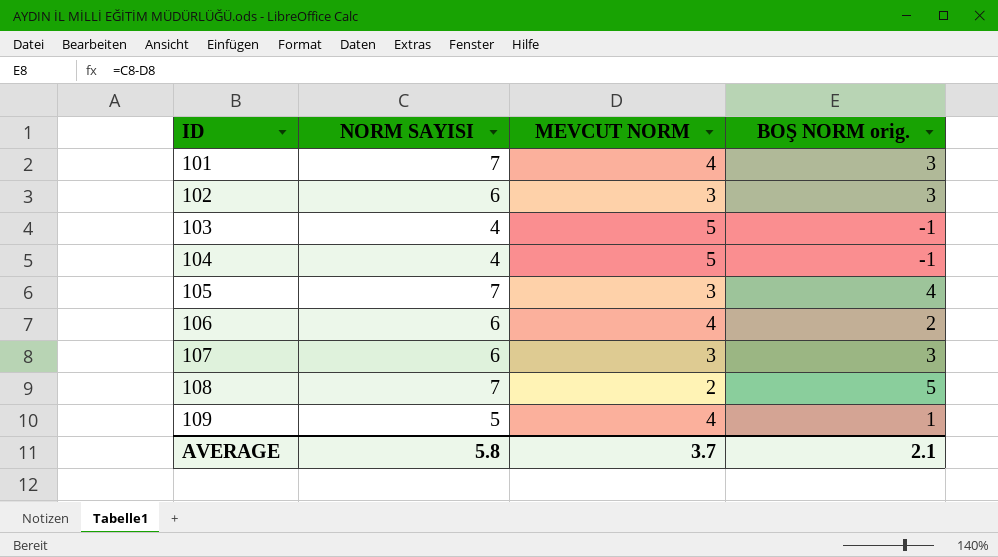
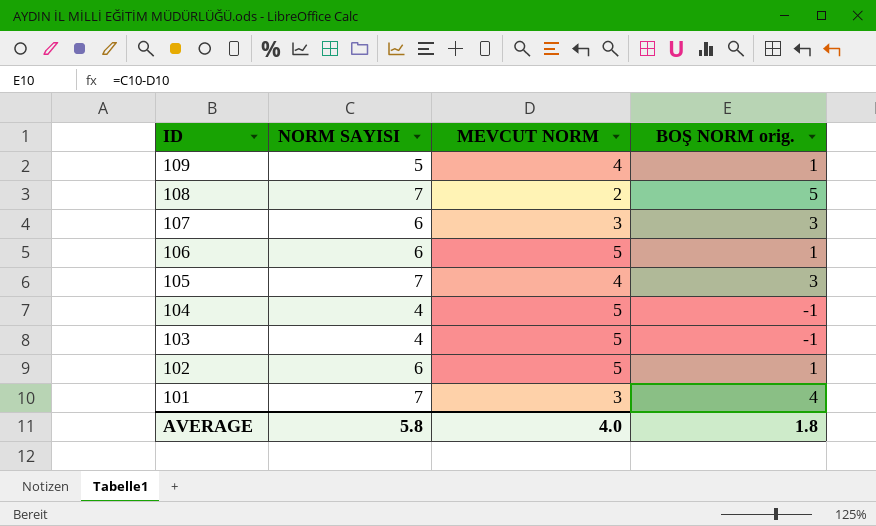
row order: ID ascending -> ID descending
106 | MEVCUT NORM: 4 -> 5
106 | BOŞ NORM orig.: 2 -> 1
105 | MEVCUT NORM: 3 -> 4
105 | BOŞ NORM orig.: 4 -> 3
102 | MEVCUT NORM: 3 -> 5
102 | BOŞ NORM orig.: 3 -> 1
101 | MEVCUT NORM: 4 -> 3
101 | BOŞ NORM orig.: 3 -> 4
AVERAGE | MEVCUT NORM: 3.7 -> 4.0
AVERAGE | BOŞ NORM orig.: 2.1 -> 1.8

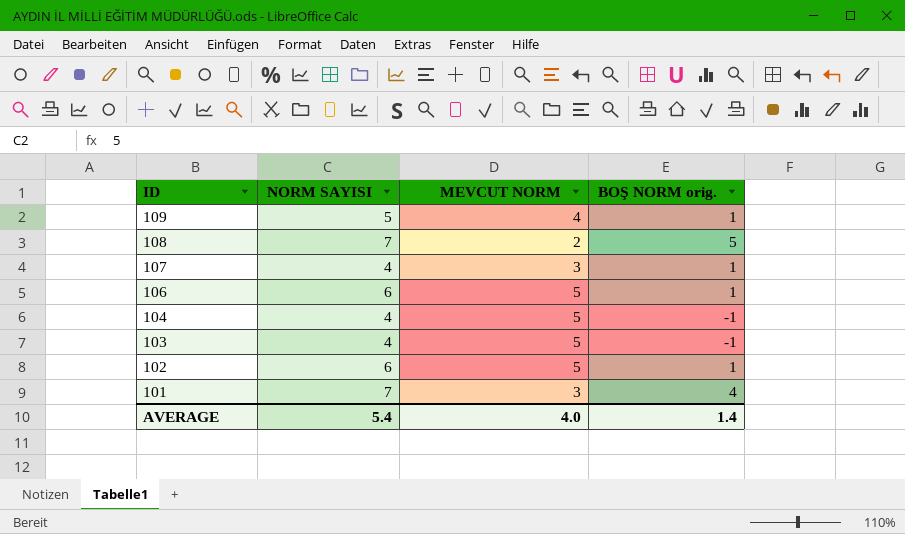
row 105: 7 | 4 | 3 -> none
107 | NORM SAYISI: 6 -> 4
107 | BOŞ NORM orig.: 3 -> 1
AVERAGE | NORM SAYISI: 5.8 -> 5.4
AVERAGE | BOŞ NORM orig.: 1.8 -> 1.4

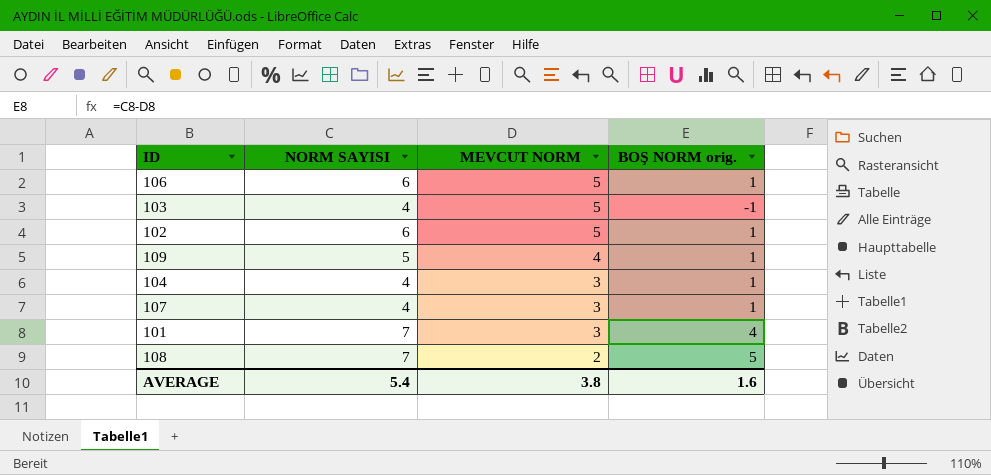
row order: ID descending -> MEVCUT NORM descending
104 | MEVCUT NORM: 5 -> 3
104 | BOŞ NORM orig.: -1 -> 1
AVERAGE | MEVCUT NORM: 4.0 -> 3.8
AVERAGE | BOŞ NORM orig.: 1.4 -> 1.6

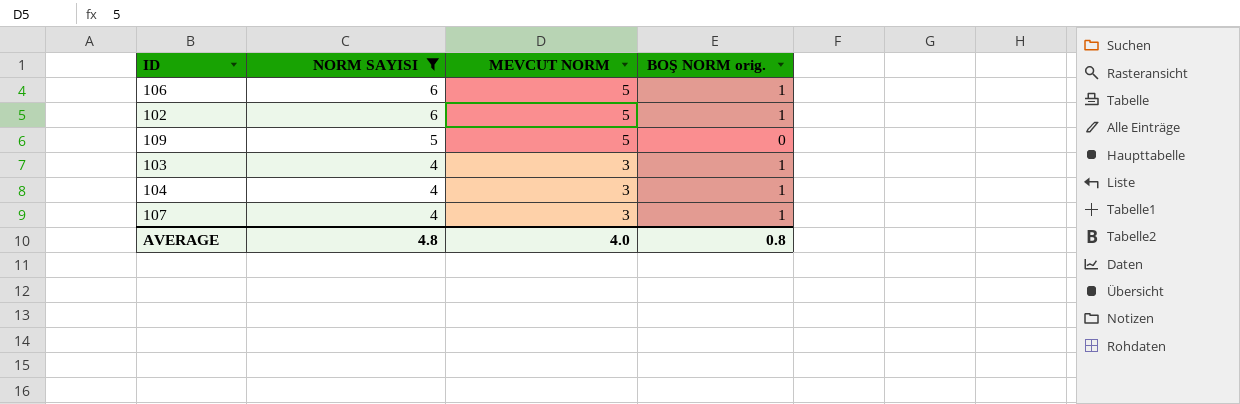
filter: none -> NORM SAYISI != 7
row order: MEVCUT NORM descending -> NORM SAYISI descending
109 | MEVCUT NORM: 4 -> 5
109 | BOŞ NORM orig.: 1 -> 0
103 | MEVCUT NORM: 5 -> 3
103 | BOŞ NORM orig.: -1 -> 1
AVERAGE | NORM SAYISI: 5.4 -> 4.8
AVERAGE | MEVCUT NORM: 3.8 -> 4.0
AVERAGE | BOŞ NORM orig.: 1.6 -> 0.8

